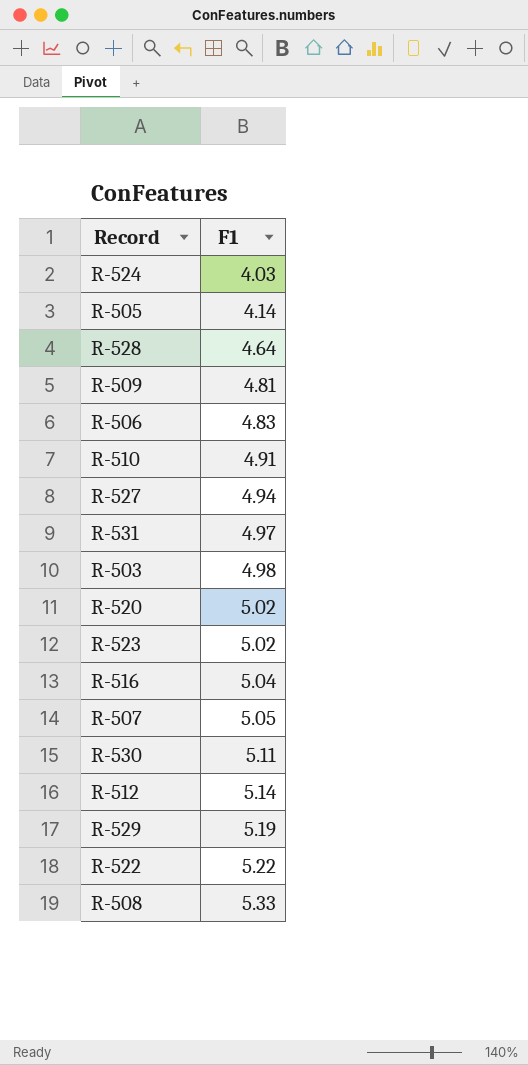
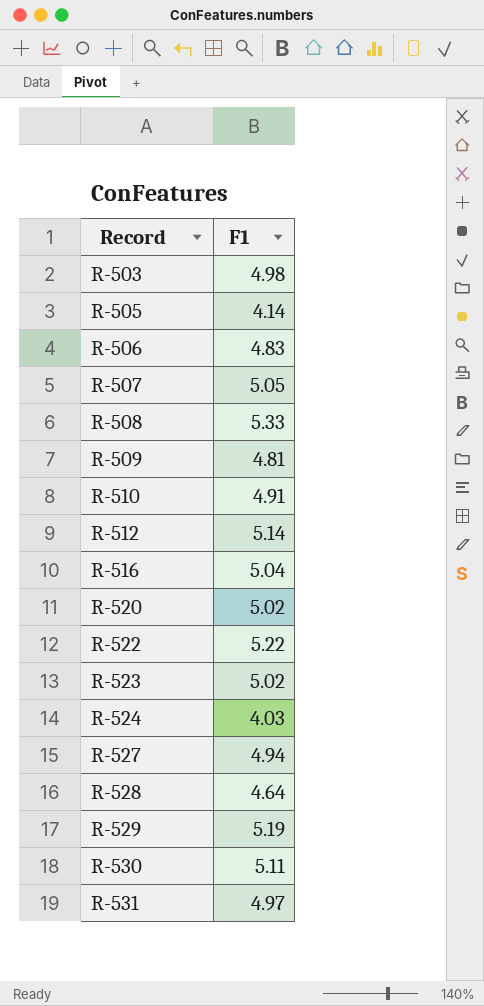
row order: F1 ascending -> Record ascending

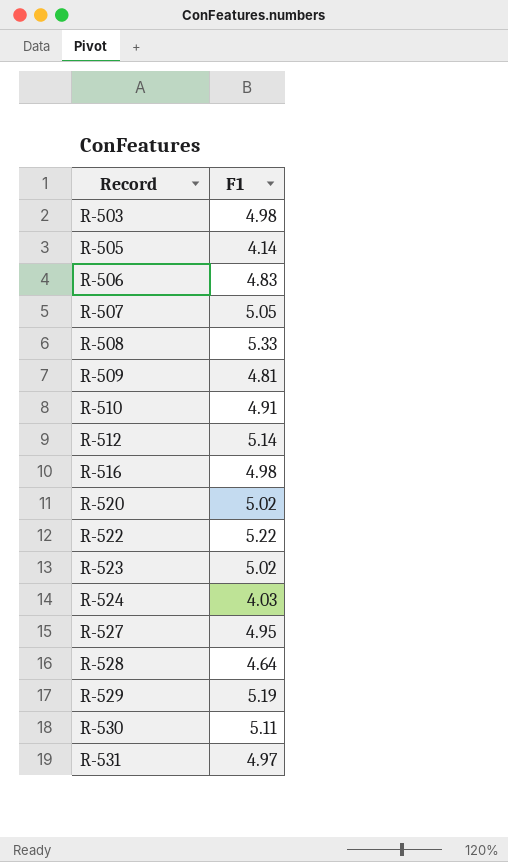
R-516 | F1: 5.04 -> 4.98
R-527 | F1: 4.94 -> 4.95

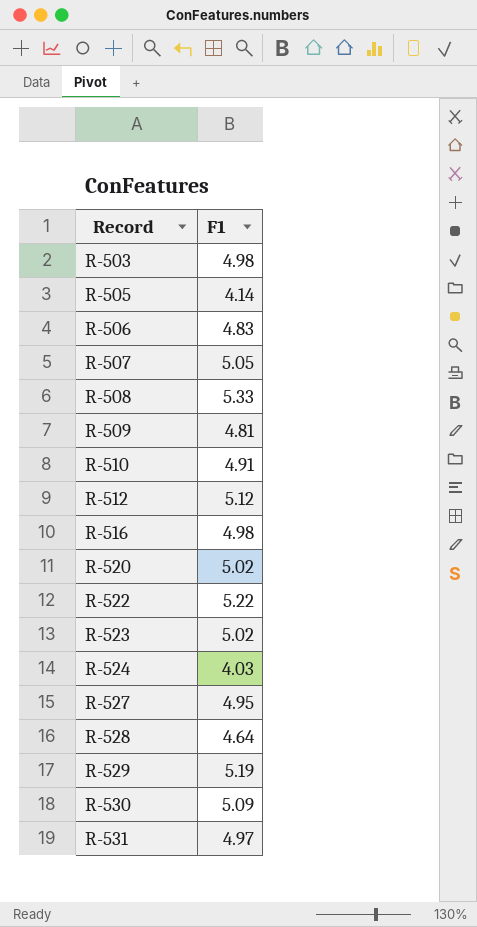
R-512 | F1: 5.14 -> 5.12
R-530 | F1: 5.11 -> 5.09

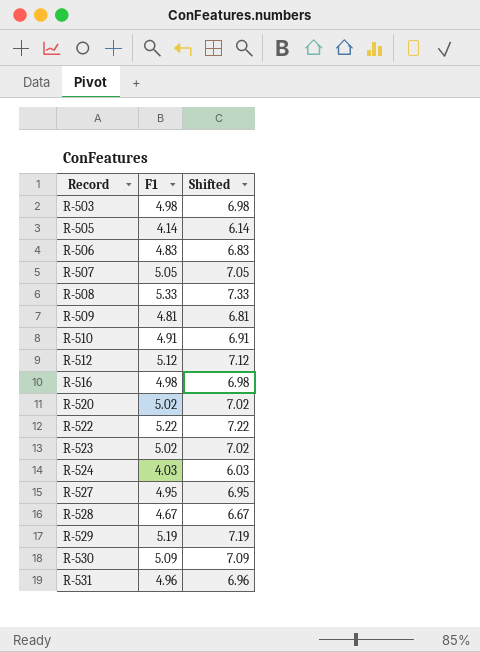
column Shifted | formula: none -> [F1] + 2
R-528 | F1: 4.64 -> 4.67
R-531 | F1: 4.97 -> 4.96

